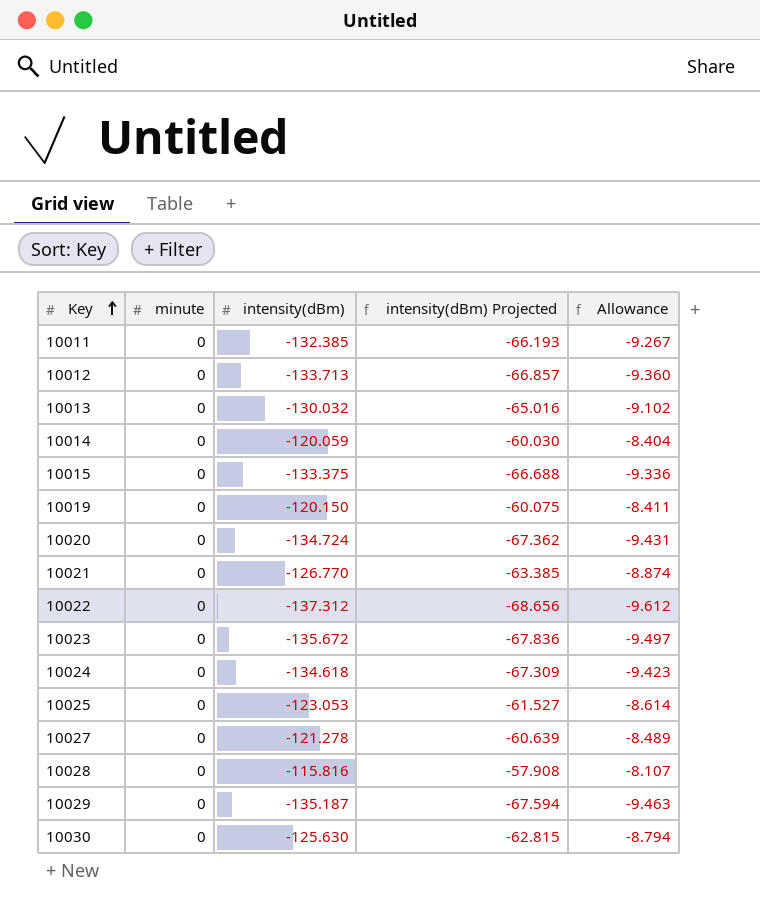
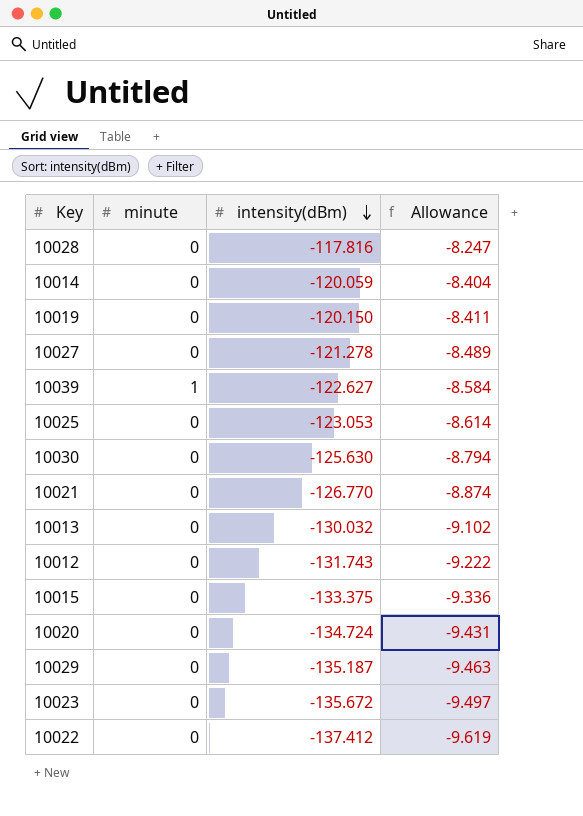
row order: Key ascending -> intensity(dBm) descending
column intensity(dBm) Projected | formula: [intensity(dBm)] * 0.5 -> none
row 10011: 0 | -132.385 | -66.193 | -9.267 -> none
row 10024: 0 | -134.618 | -67.309 | -9.423 -> none
10028 | intensity(dBm): -115.816 -> -117.816
10028 | Allowance: -8.107 -> -8.247
row 10039: none -> 1 | -122.627 | -8.584
10012 | intensity(dBm): -133.713 -> -131.743
10012 | Allowance: -9.360 -> -9.222
10022 | intensity(dBm): -137.312 -> -137.412
10022 | Allowance: -9.612 -> -9.619

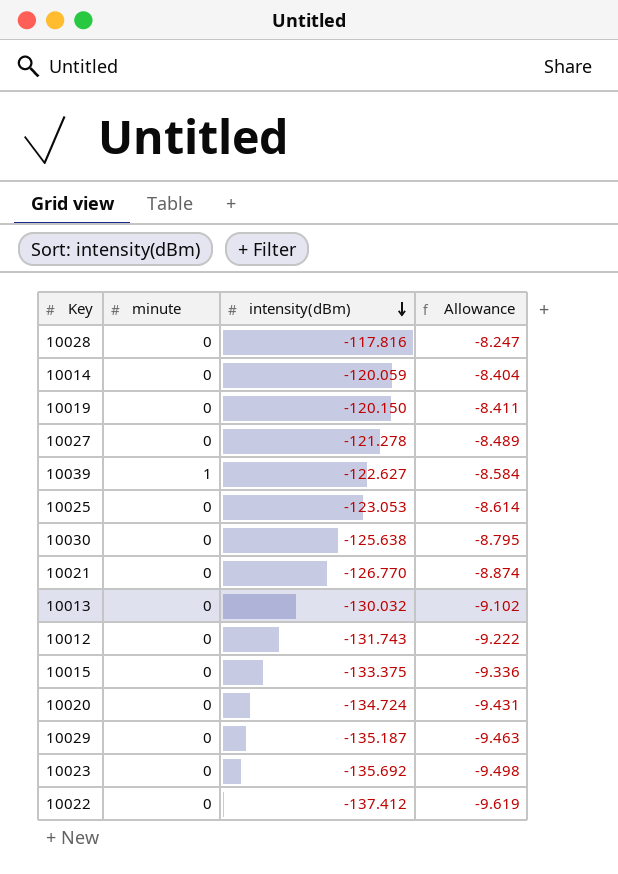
10030 | intensity(dBm): -125.630 -> -125.638
10030 | Allowance: -8.794 -> -8.795
10023 | intensity(dBm): -135.672 -> -135.692
10023 | Allowance: -9.497 -> -9.498

